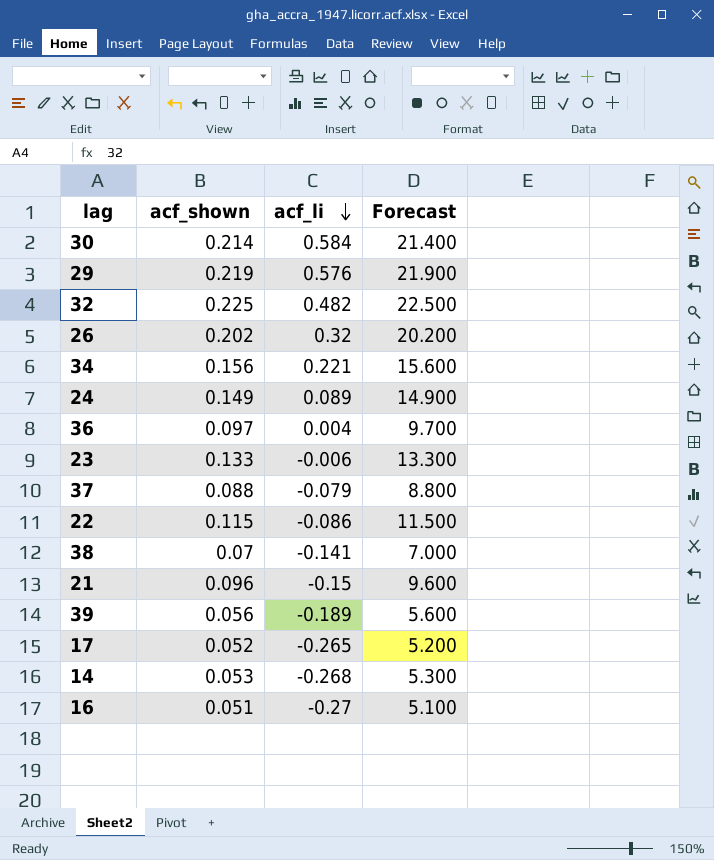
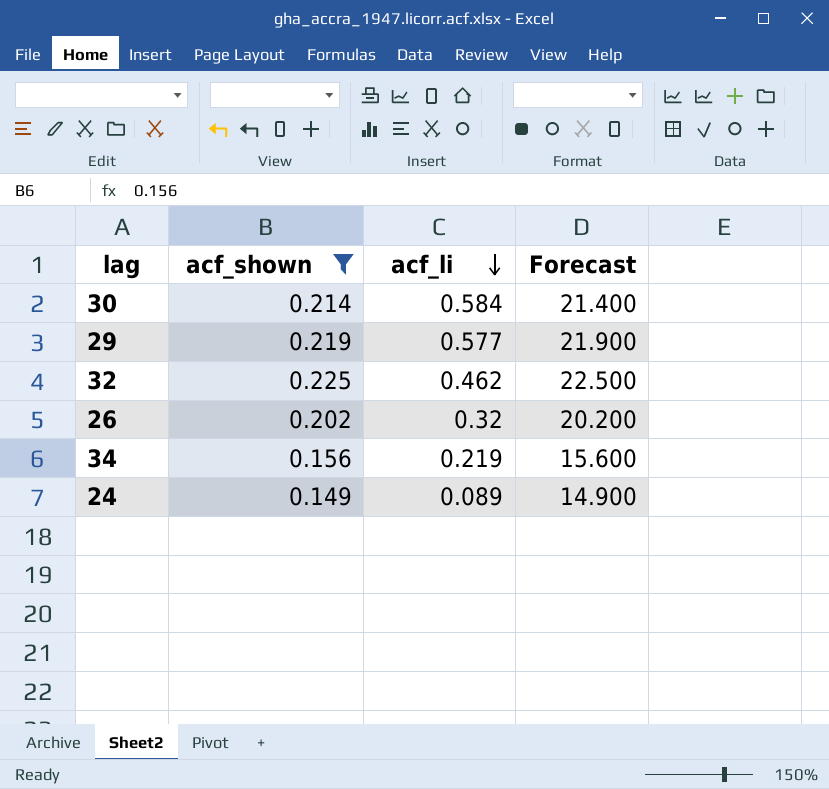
filter: none -> acf_shown >= 0.149
29 | acf_li: 0.576 -> 0.577
32 | acf_li: 0.482 -> 0.462
34 | acf_li: 0.221 -> 0.219

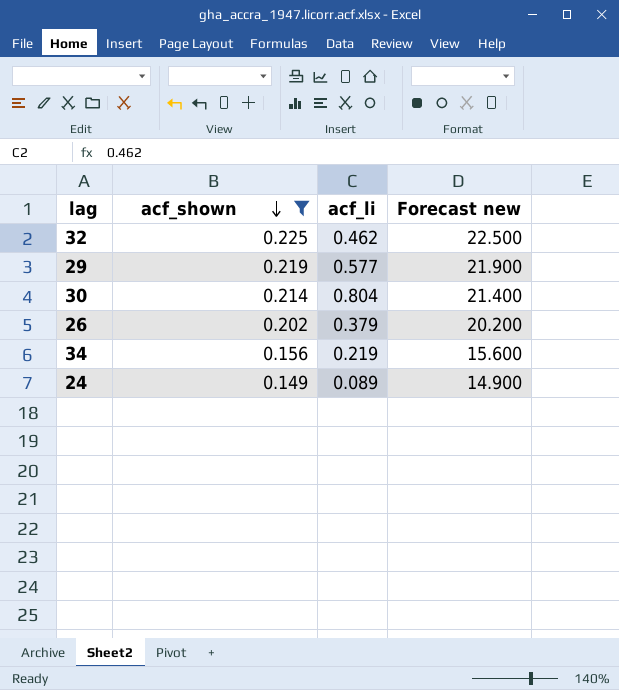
row order: acf_li descending -> acf_shown descending
column name: Forecast -> Forecast new
30 | acf_li: 0.584 -> 0.804
26 | acf_li: 0.32 -> 0.379

